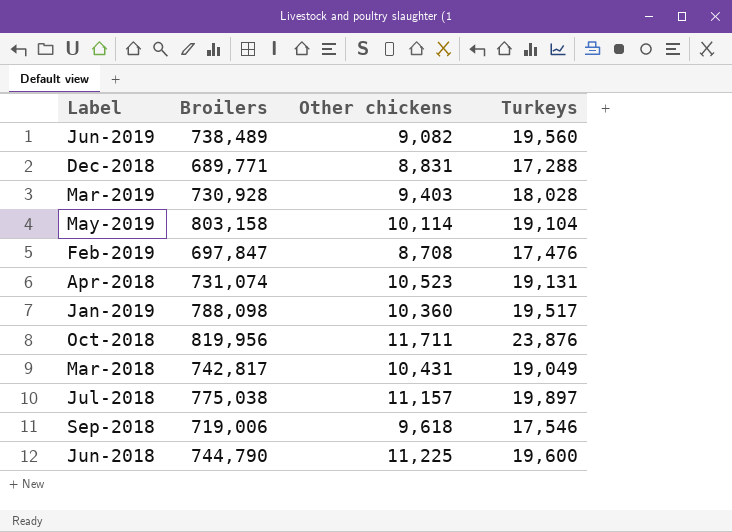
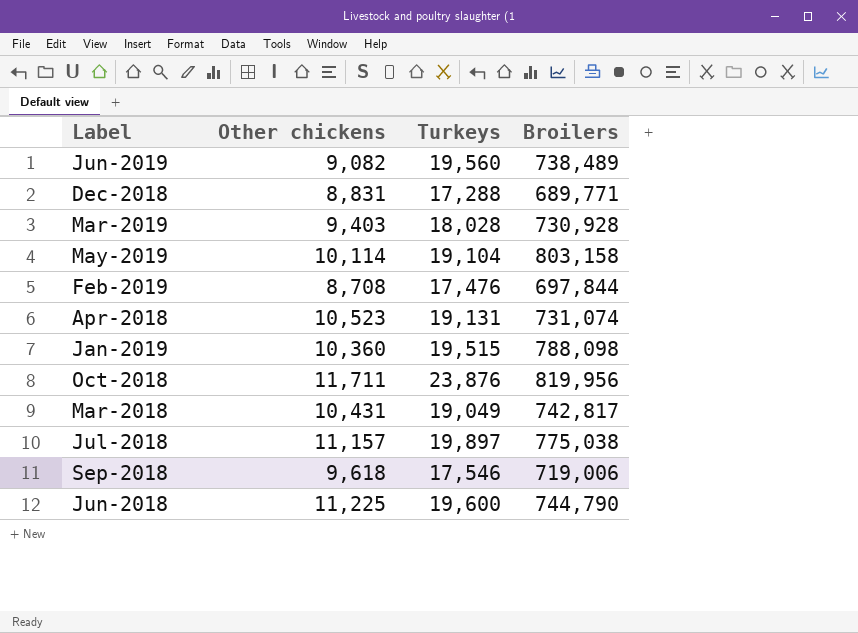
column Broilers | position: 2 -> 4
Feb-2019 | Broilers: 697,847 -> 697,844
Jan-2019 | Turkeys: 19,517 -> 19,515

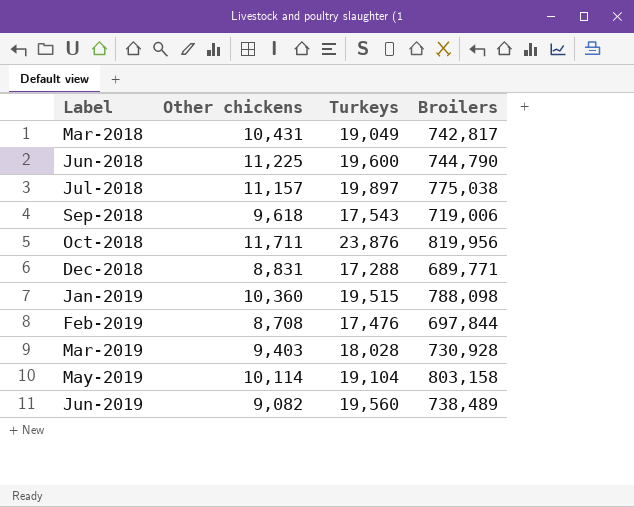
row order: none -> Label ascending
row Apr-2018: 10,523 | 19,131 | 731,074 -> none
Sep-2018 | Turkeys: 17,546 -> 17,543

